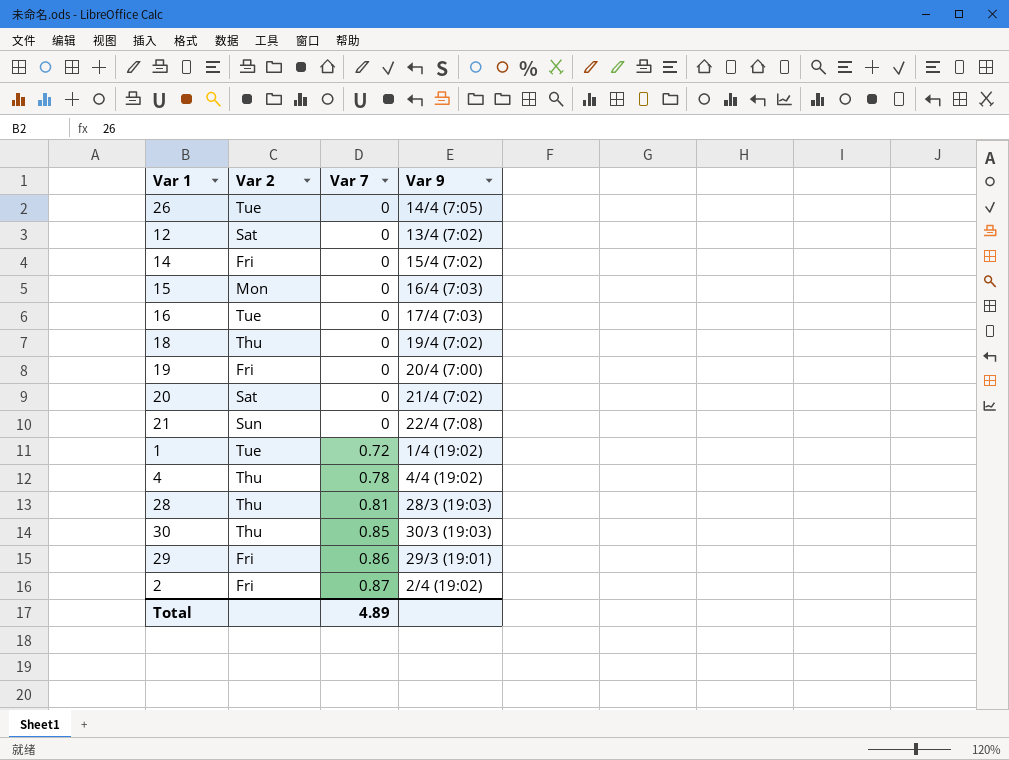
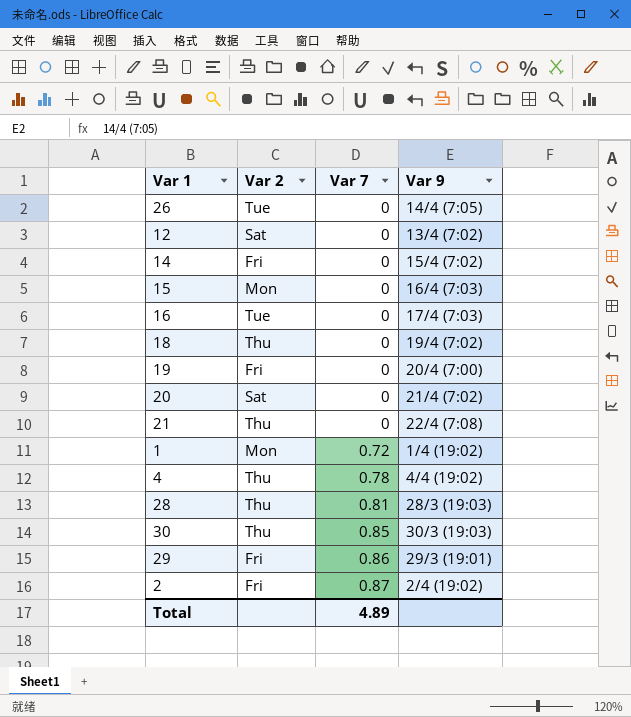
21 | Var 2: Sun -> Thu
1 | Var 2: Tue -> Mon

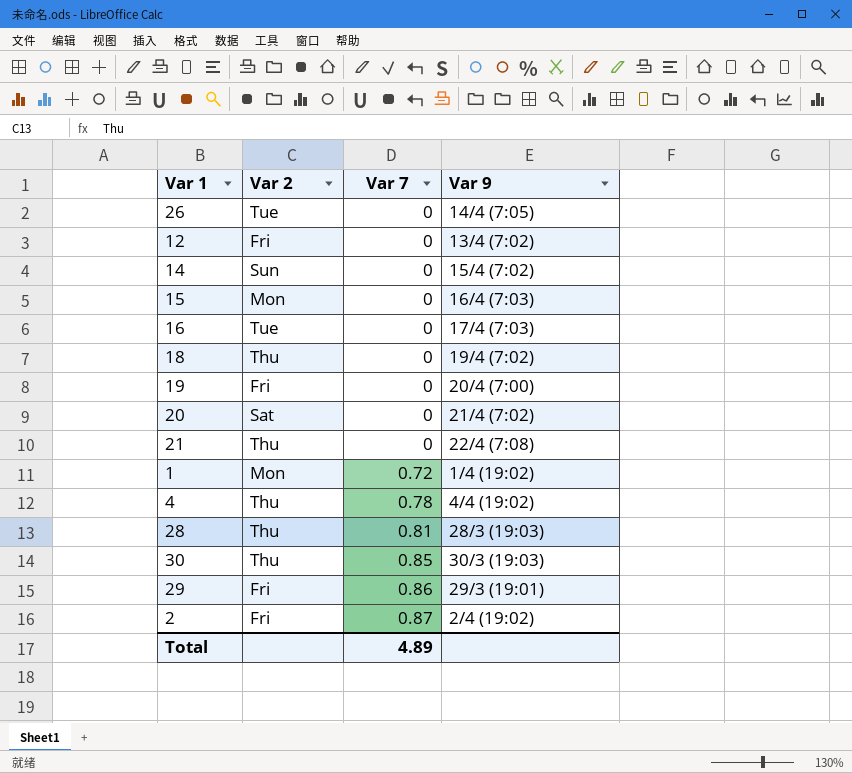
12 | Var 2: Sat -> Fri
14 | Var 2: Fri -> Sun

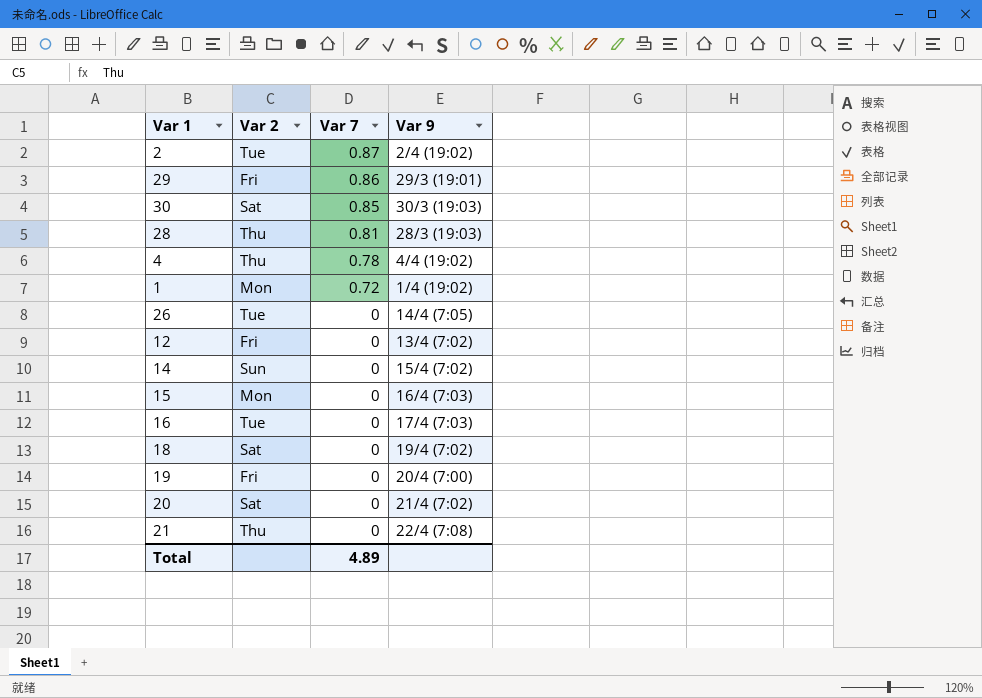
row order: Var 7 ascending -> Var 7 descending
2 | Var 2: Fri -> Tue
30 | Var 2: Thu -> Sat
18 | Var 2: Thu -> Sat

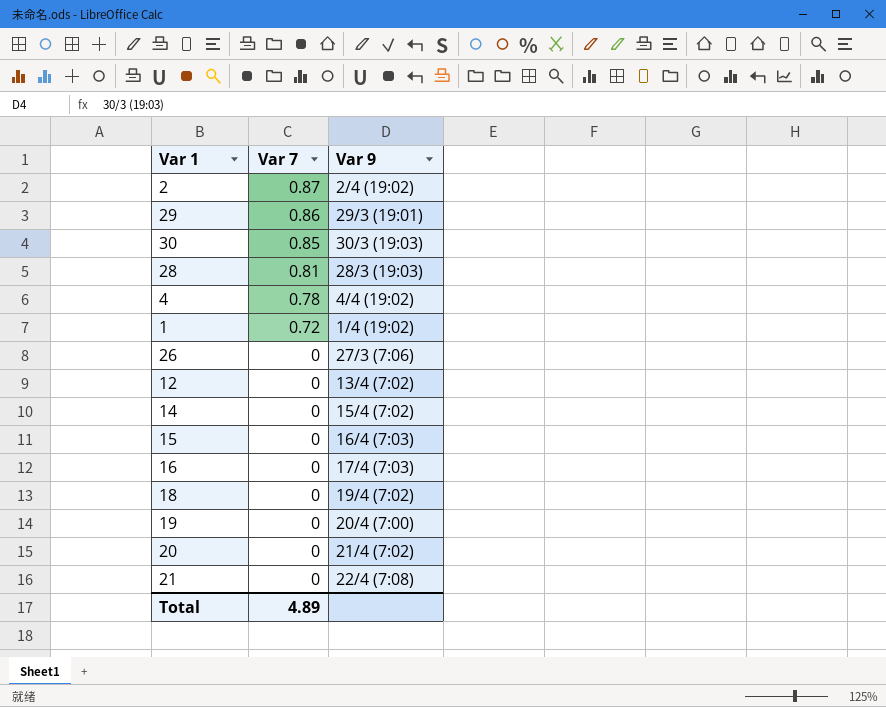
column Var 2 | position: 2 -> none
26 | Var 9: 14/4 (7:05) -> 27/3 (7:06)

